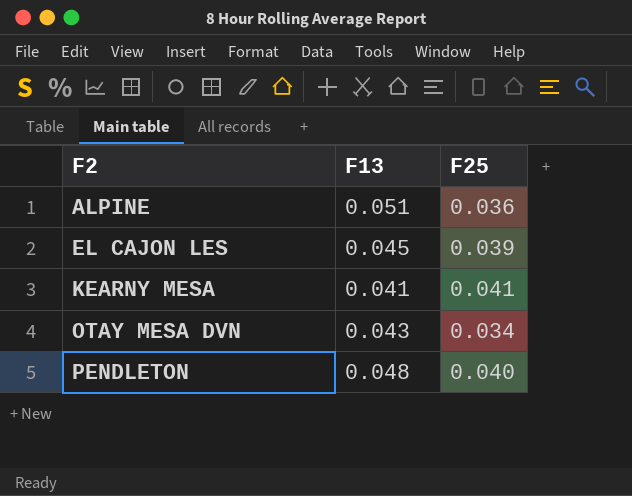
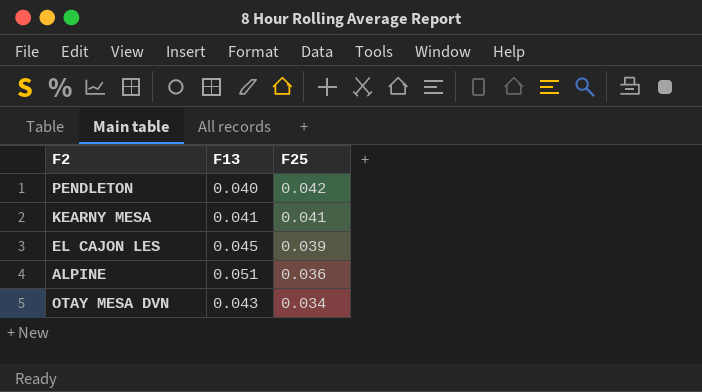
row order: F2 ascending -> F25 descending
PENDLETON | F13: 0.048 -> 0.040
PENDLETON | F25: 0.040 -> 0.042

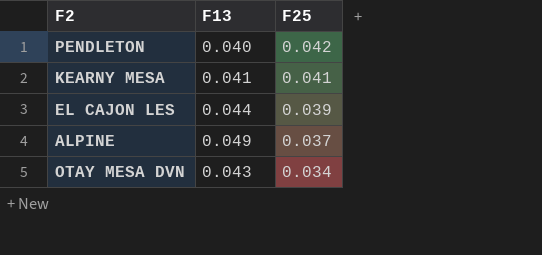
EL CAJON LES | F13: 0.045 -> 0.044
ALPINE | F13: 0.051 -> 0.049
ALPINE | F25: 0.036 -> 0.037

